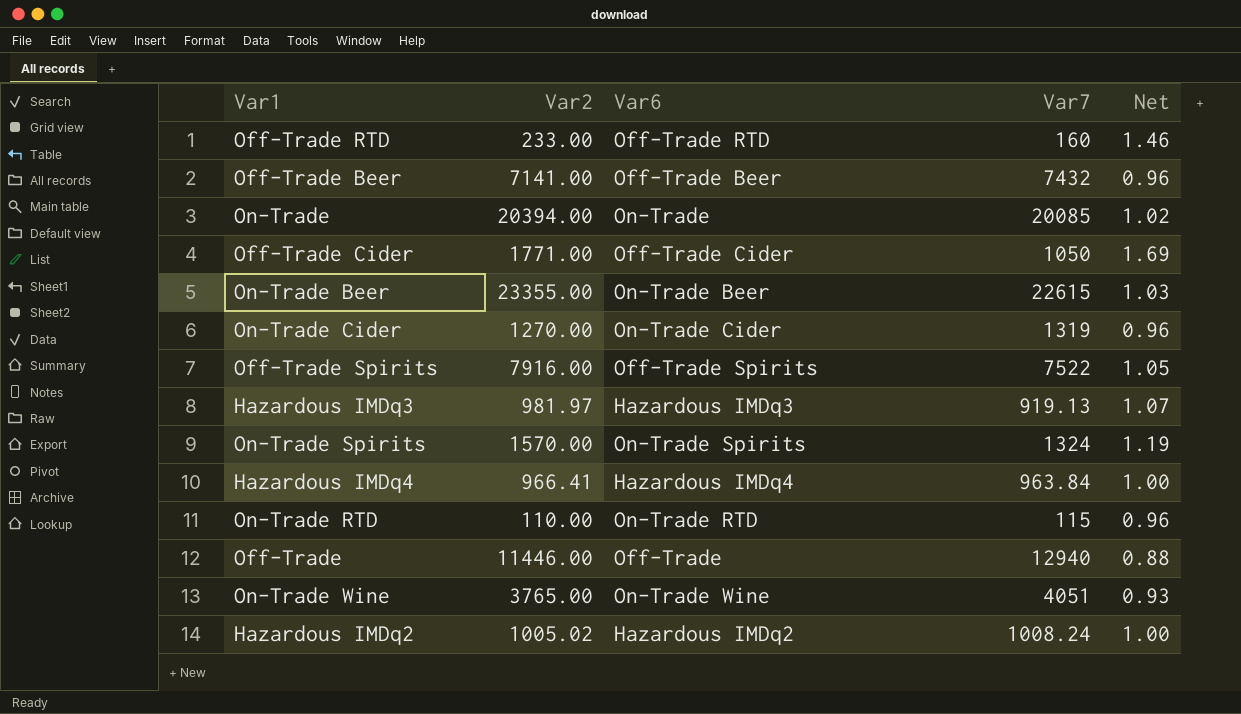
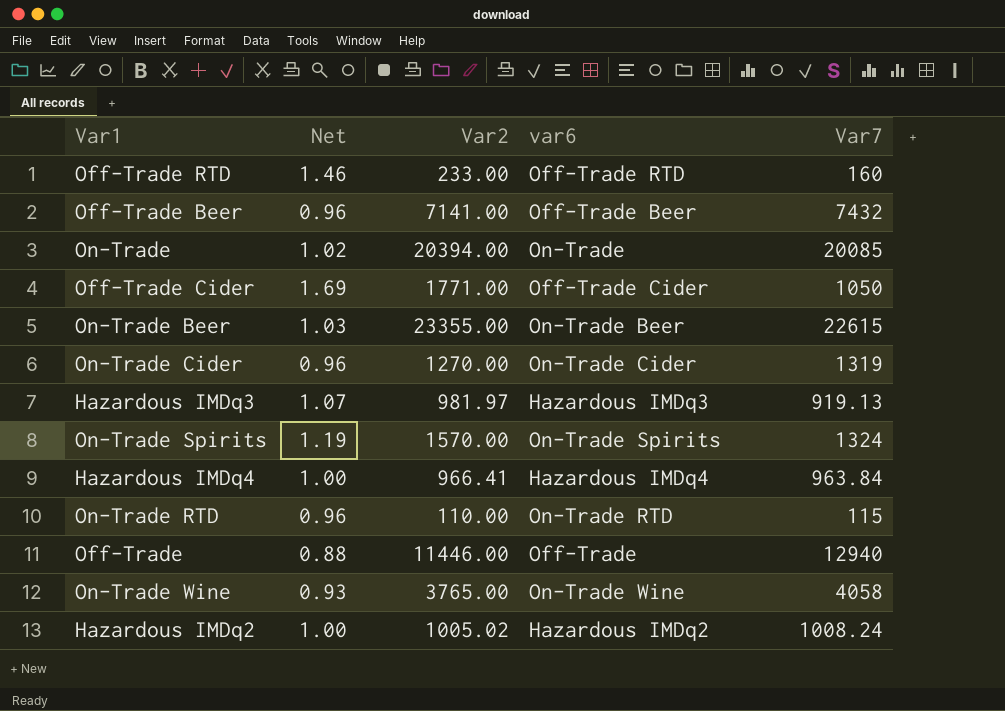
column Net | position: 5 -> 2
column name: Var6 -> var6
row Off-Trade Spirits: 7916.00 | Off-Trade Spirits | 7522 | 1.05 -> none
On-Trade Wine | Var7: 4051 -> 4058

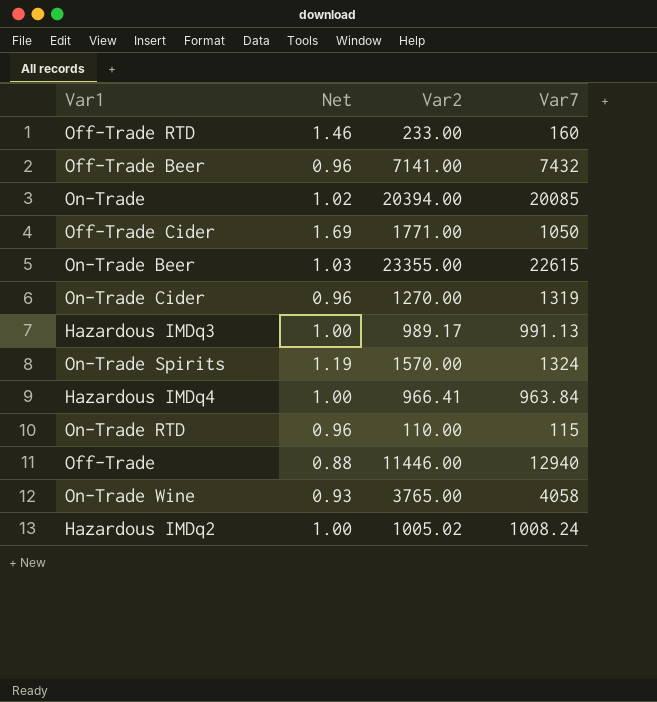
column var6 | position: 4 -> none
Hazardous IMDq3 | Net: 1.07 -> 1.00
Hazardous IMDq3 | Var2: 981.97 -> 989.17
Hazardous IMDq3 | Var7: 919.13 -> 991.13

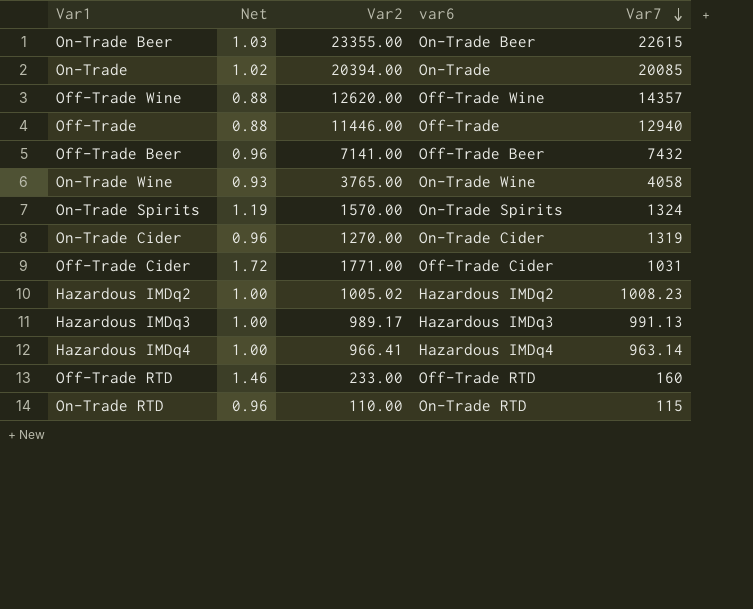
row order: none -> Var7 descending
column var6 | position: none -> 4
row Off-Trade Wine: none -> 0.88 | 12620.00 | Off-Trade Wine | 14357
Off-Trade Cider | Net: 1.69 -> 1.72
Off-Trade Cider | Var7: 1050 -> 1031
Hazardous IMDq2 | Var7: 1008.24 -> 1008.23
Hazardous IMDq4 | Var7: 963.84 -> 963.14

